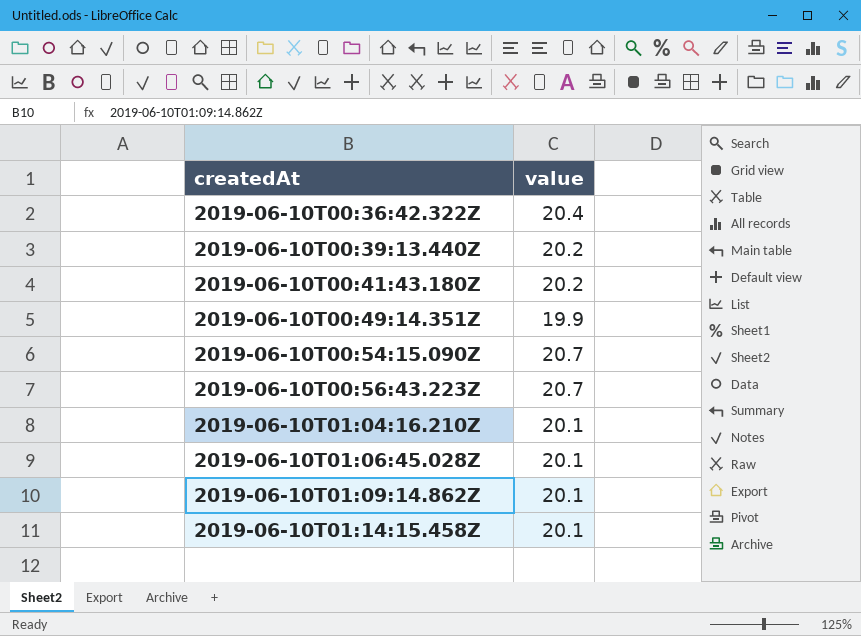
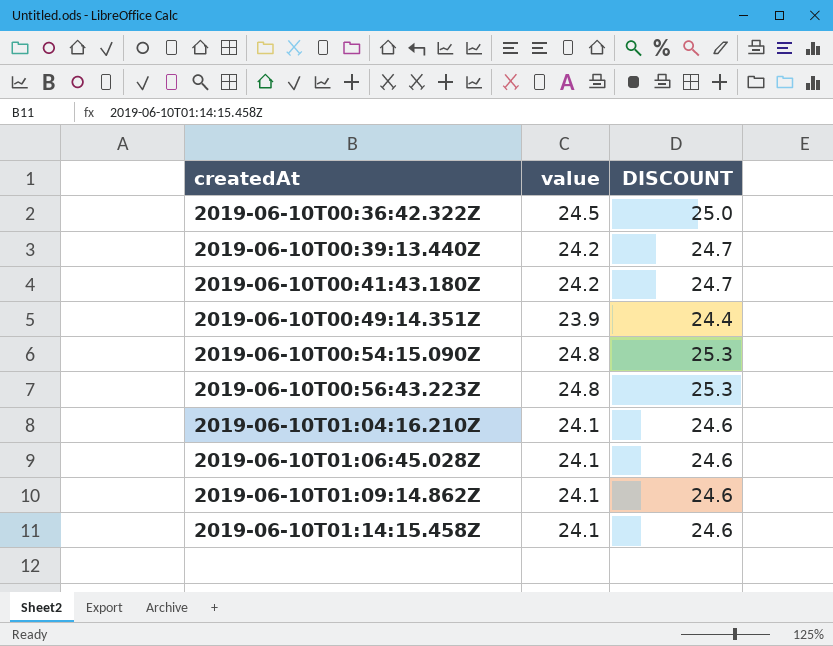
column DISCOUNT | formula: none -> [value] * 1.02
2019-06-10T00:36:42.322Z | value: 20.4 -> 24.5
2019-06-10T00:39:13.440Z | value: 20.2 -> 24.2
2019-06-10T00:41:43.180Z | value: 20.2 -> 24.2
2019-06-10T00:49:14.351Z | value: 19.9 -> 23.9
2019-06-10T00:54:15.090Z | value: 20.7 -> 24.8
2019-06-10T00:56:43.223Z | value: 20.7 -> 24.8
2019-06-10T01:04:16.210Z | value: 20.1 -> 24.1
2019-06-10T01:06:45.028Z | value: 20.1 -> 24.1
2019-06-10T01:09:14.862Z | value: 20.1 -> 24.1
2019-06-10T01:14:15.458Z | value: 20.1 -> 24.1

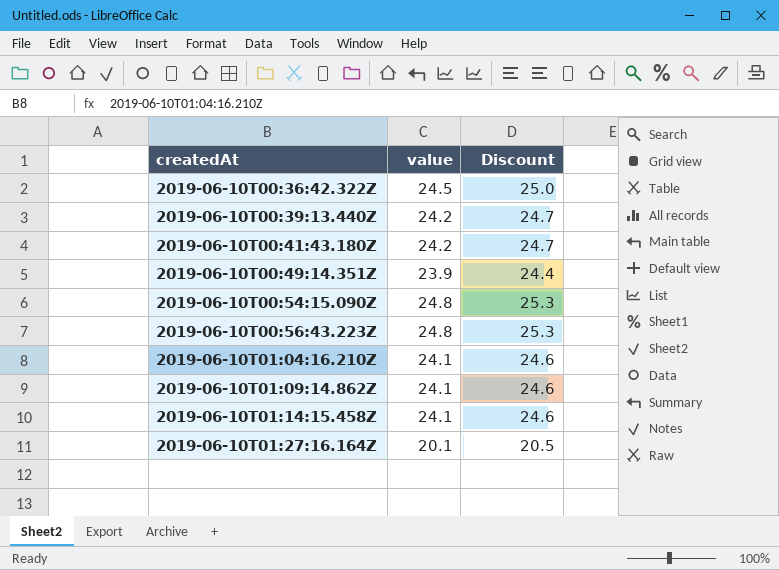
column name: DISCOUNT -> Discount
row 2019-06-10T01:06:45.028Z: 24.1 | 24.6 -> none
row 2019-06-10T01:27:16.164Z: none -> 20.1 | 20.5

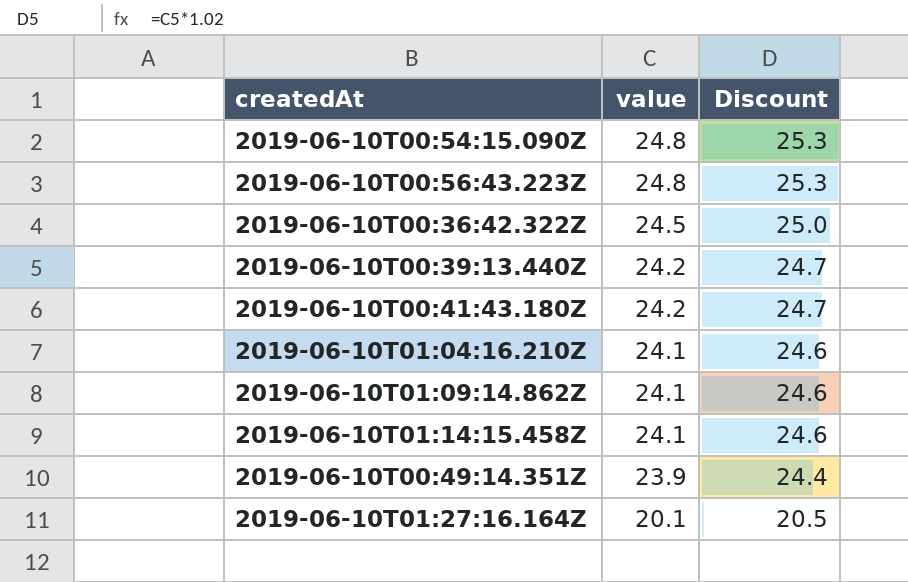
row order: createdAt ascending -> value descending

